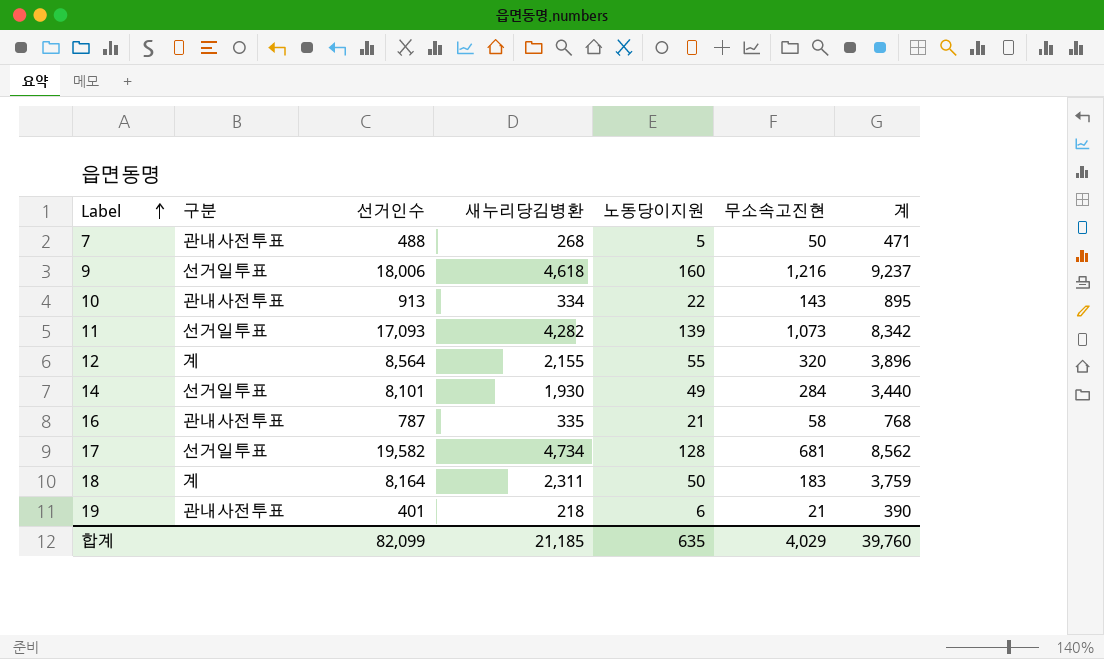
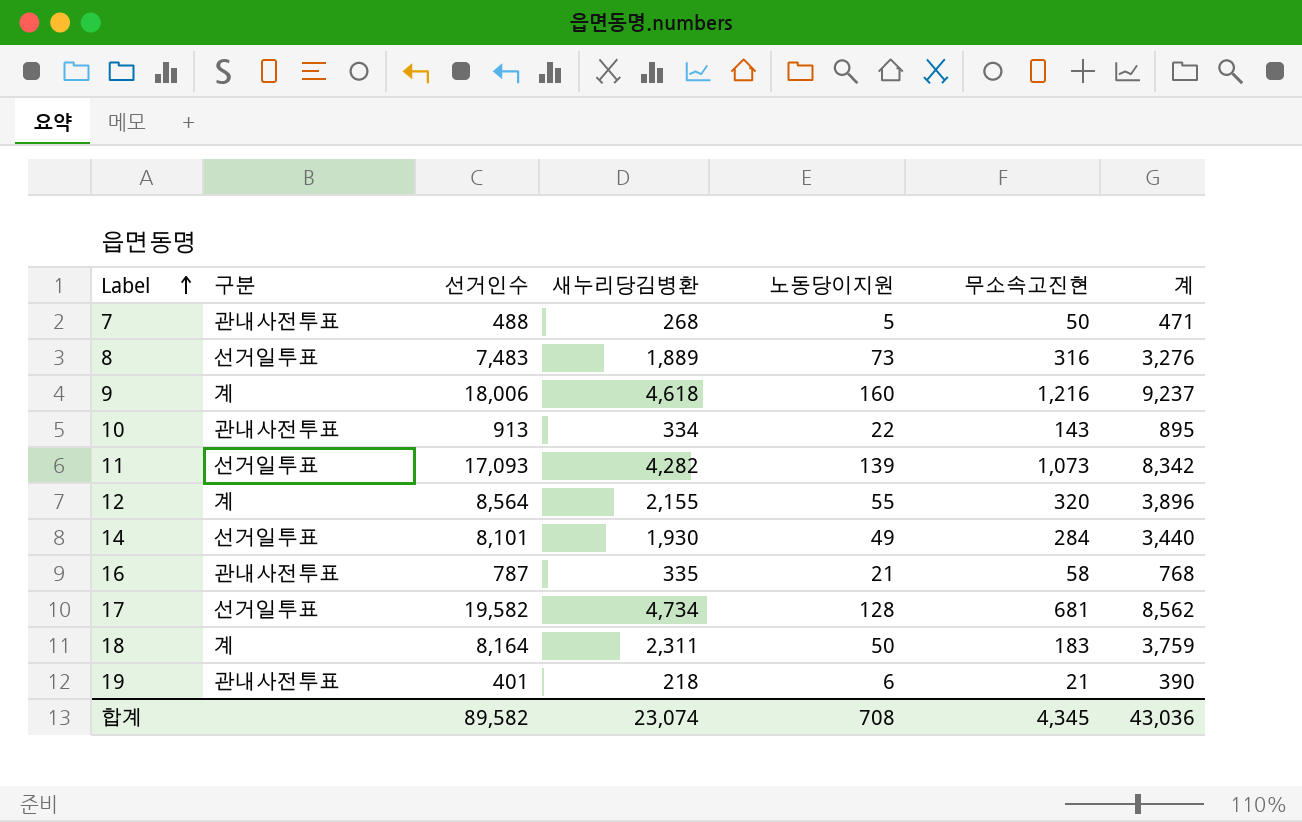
row 8: none -> 선거일투표 | 7,483 | 1,889 | 73 | 316 | 3,276
9 | 구분: 선거일투표 -> 계
합계 | 선거인수: 82,099 -> 89,582
합계 | 새누리당김병환: 21,185 -> 23,074
합계 | 노동당이지원: 635 -> 708
합계 | 무소속고진현: 4,029 -> 4,345
합계 | 계: 39,760 -> 43,036

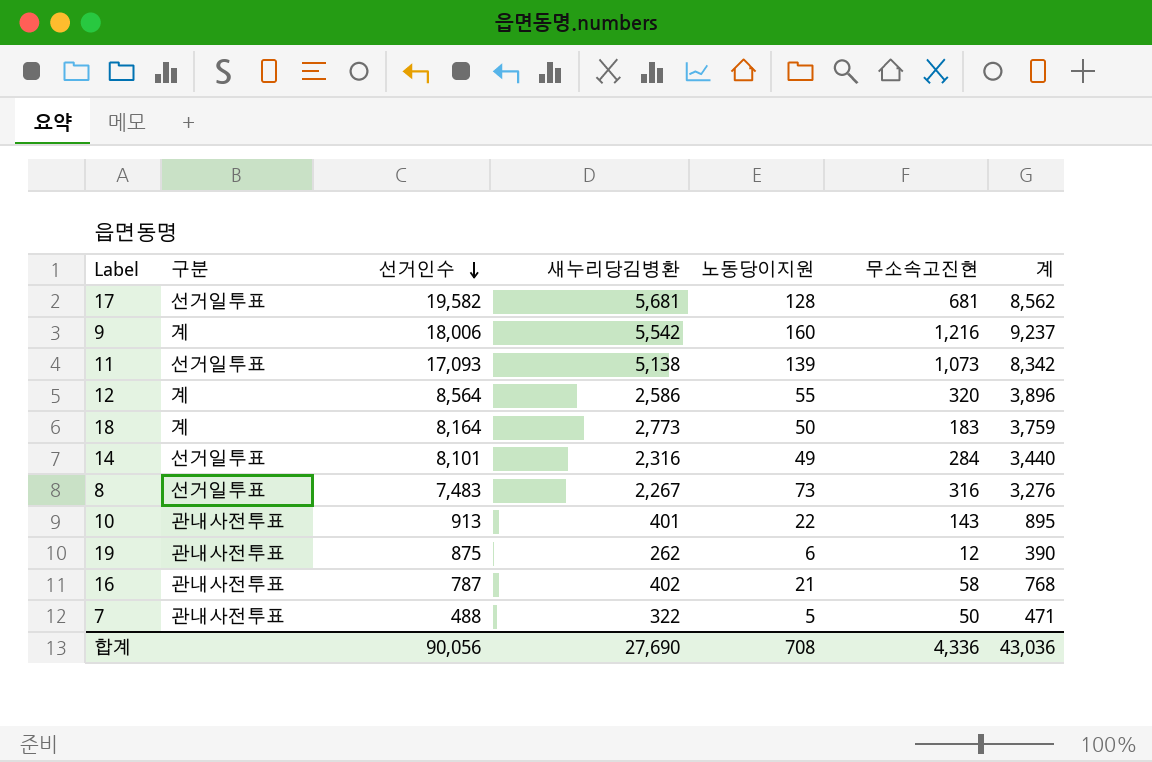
row order: Label ascending -> 선거인수 descending
17 | 새누리당김병환: 4,734 -> 5,681
9 | 새누리당김병환: 4,618 -> 5,542
11 | 새누리당김병환: 4,282 -> 5,138
12 | 새누리당김병환: 2,155 -> 2,586
18 | 새누리당김병환: 2,311 -> 2,773
14 | 새누리당김병환: 1,930 -> 2,316
8 | 새누리당김병환: 1,889 -> 2,267
10 | 새누리당김병환: 334 -> 401
19 | 선거인수: 401 -> 875
19 | 새누리당김병환: 218 -> 262
19 | 무소속고진현: 21 -> 12
16 | 새누리당김병환: 335 -> 402
7 | 새누리당김병환: 268 -> 322
합계 | 선거인수: 89,582 -> 90,056
합계 | 새누리당김병환: 23,074 -> 27,690
합계 | 무소속고진현: 4,345 -> 4,336

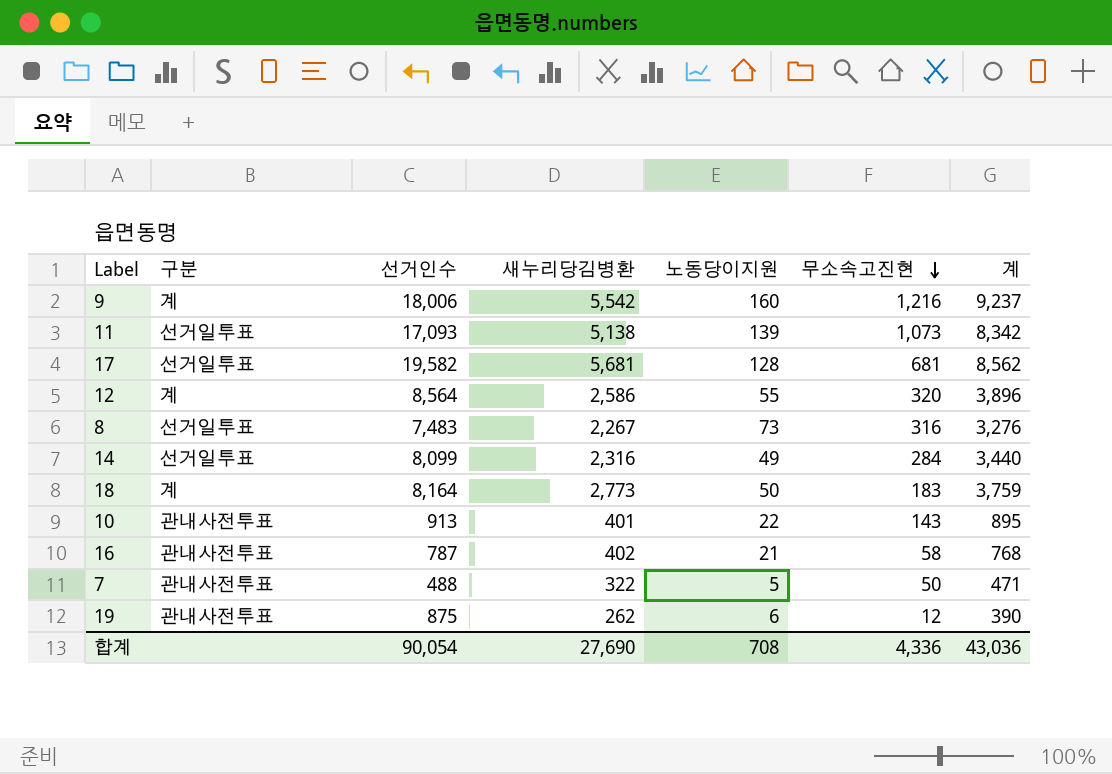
row order: 선거인수 descending -> 무소속고진현 descending
14 | 선거인수: 8,101 -> 8,099
합계 | 선거인수: 90,056 -> 90,054

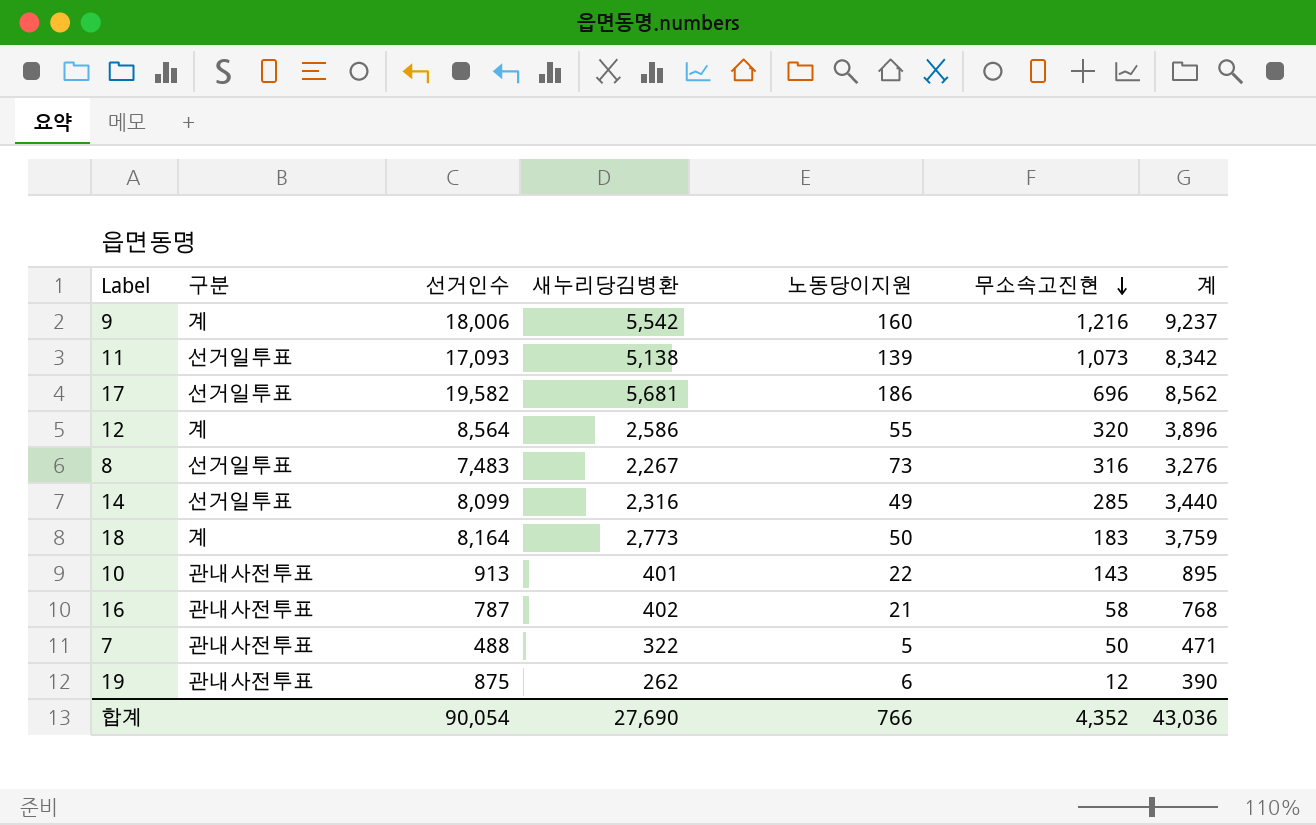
17 | 노동당이지원: 128 -> 186
17 | 무소속고진현: 681 -> 696
14 | 무소속고진현: 284 -> 285
합계 | 노동당이지원: 708 -> 766
합계 | 무소속고진현: 4,336 -> 4,352

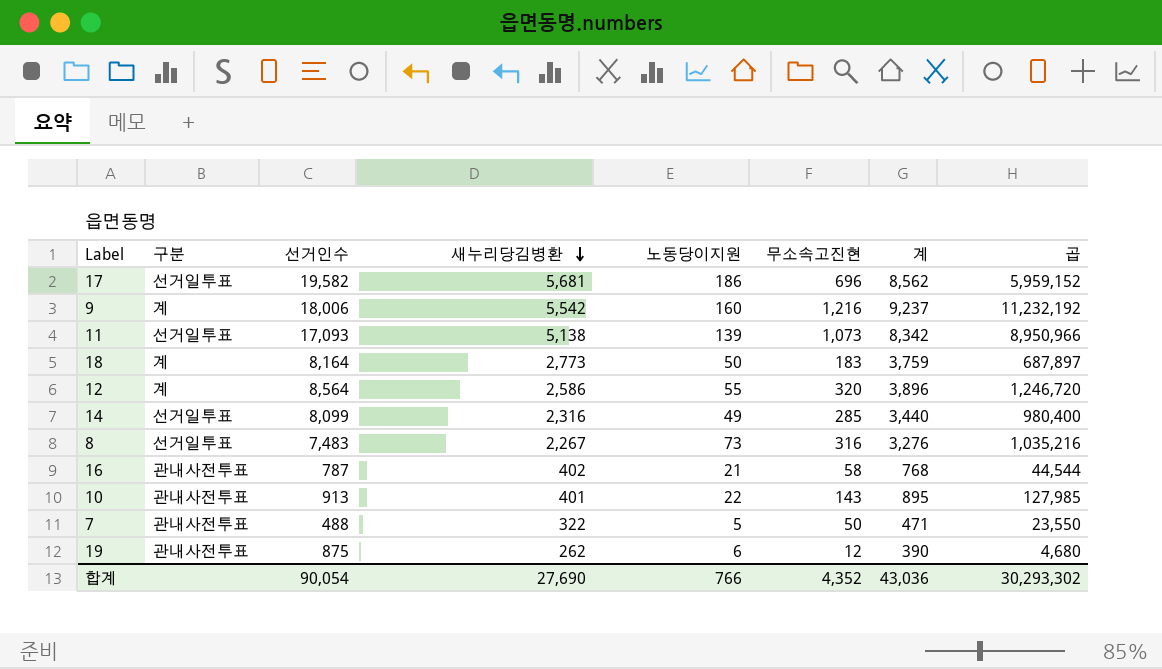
row order: 무소속고진현 descending -> 새누리당김병환 descending
column 곱 | formula: none -> [무소속고진현] * [계]

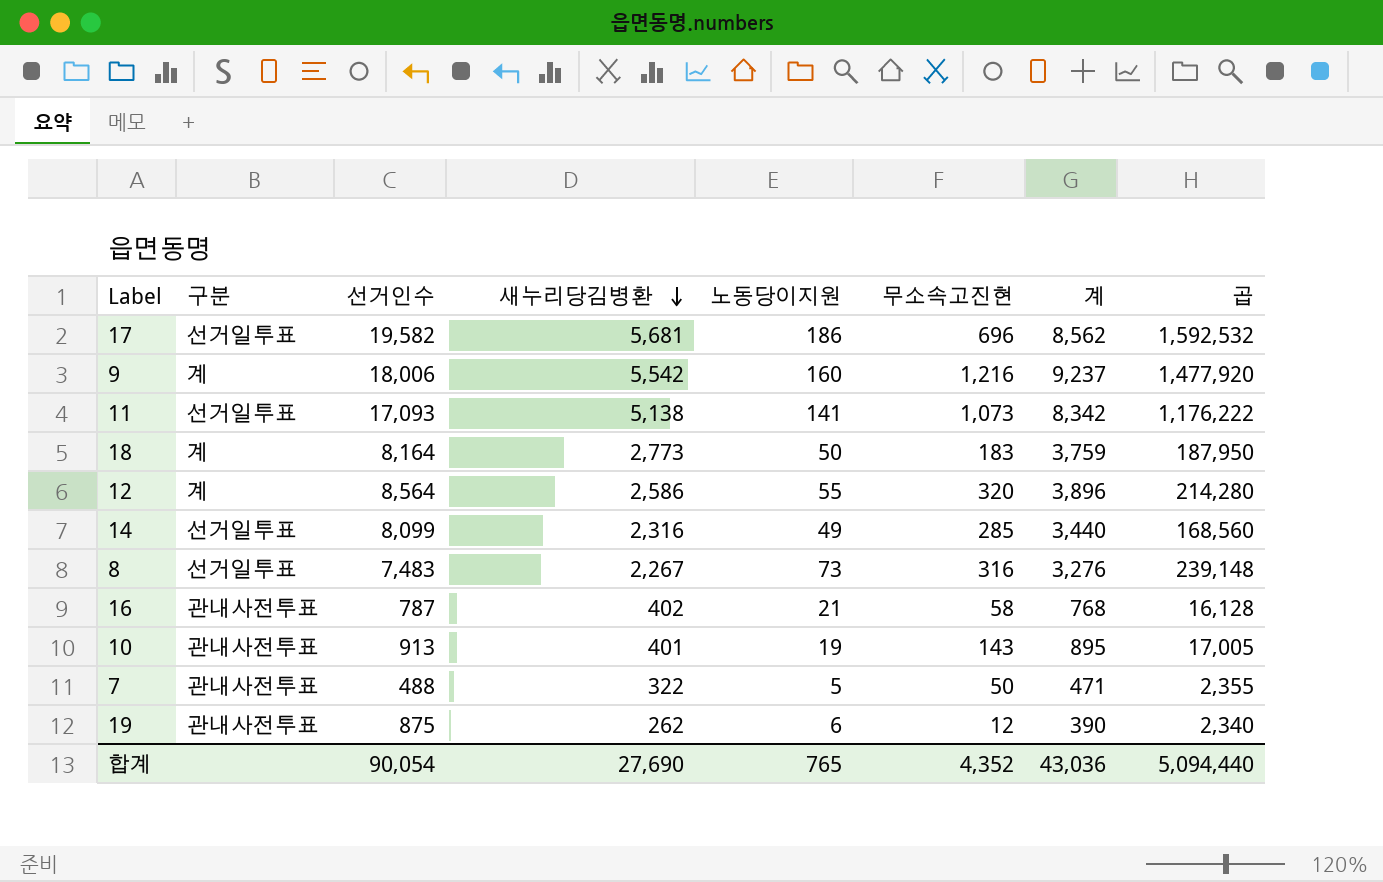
column 곱 | formula: [무소속고진현] * [계] -> [노동당이지원] * [계]
11 | 노동당이지원: 139 -> 141
10 | 노동당이지원: 22 -> 19
합계 | 노동당이지원: 766 -> 765
합계 | 곱: 30,293,302 -> 5,094,440

